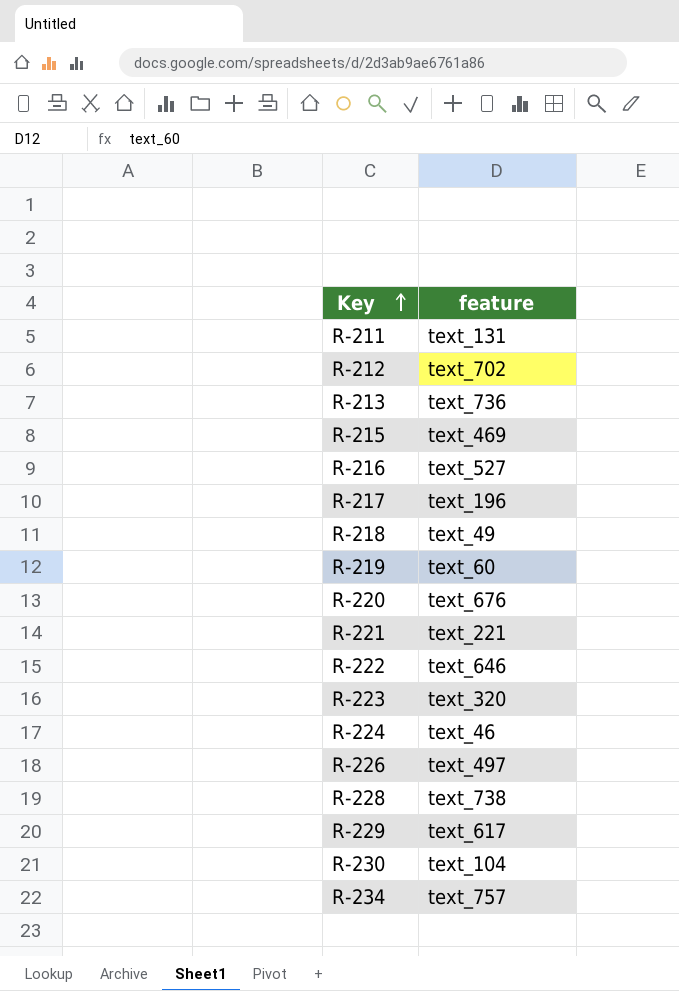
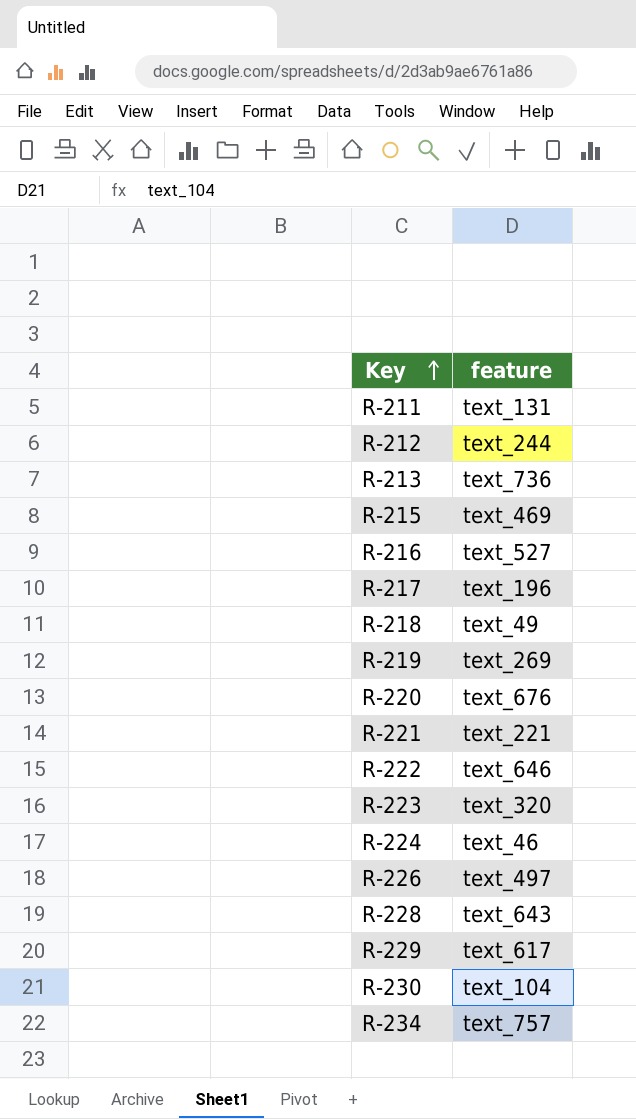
R-212 | feature: text_702 -> text_244
R-219 | feature: text_60 -> text_269
R-228 | feature: text_738 -> text_643

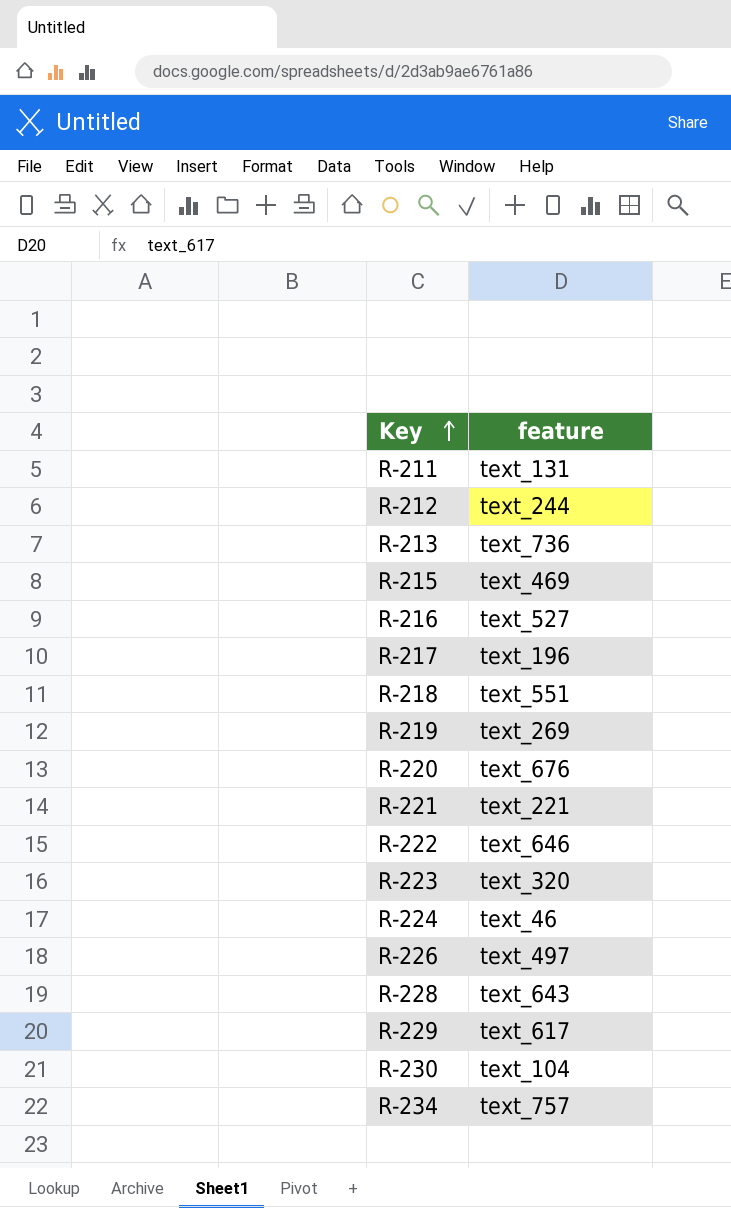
R-218 | feature: text_49 -> text_551

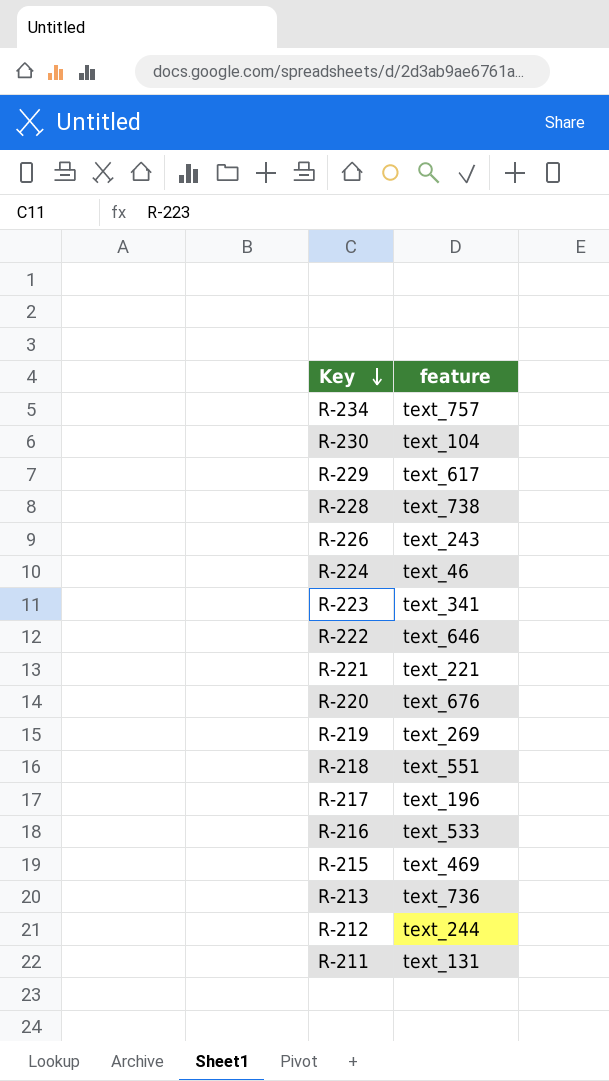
row order: Key ascending -> Key descending
R-228 | feature: text_643 -> text_738
R-226 | feature: text_497 -> text_243
R-223 | feature: text_320 -> text_341
R-216 | feature: text_527 -> text_533

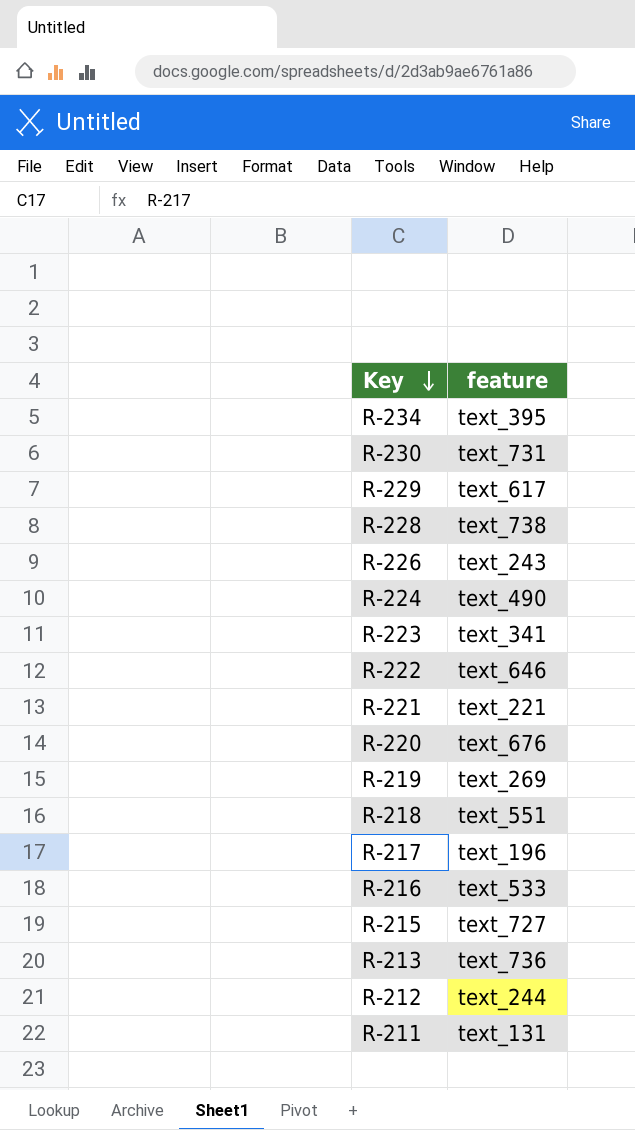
R-234 | feature: text_757 -> text_395
R-230 | feature: text_104 -> text_731
R-224 | feature: text_46 -> text_490
R-215 | feature: text_469 -> text_727

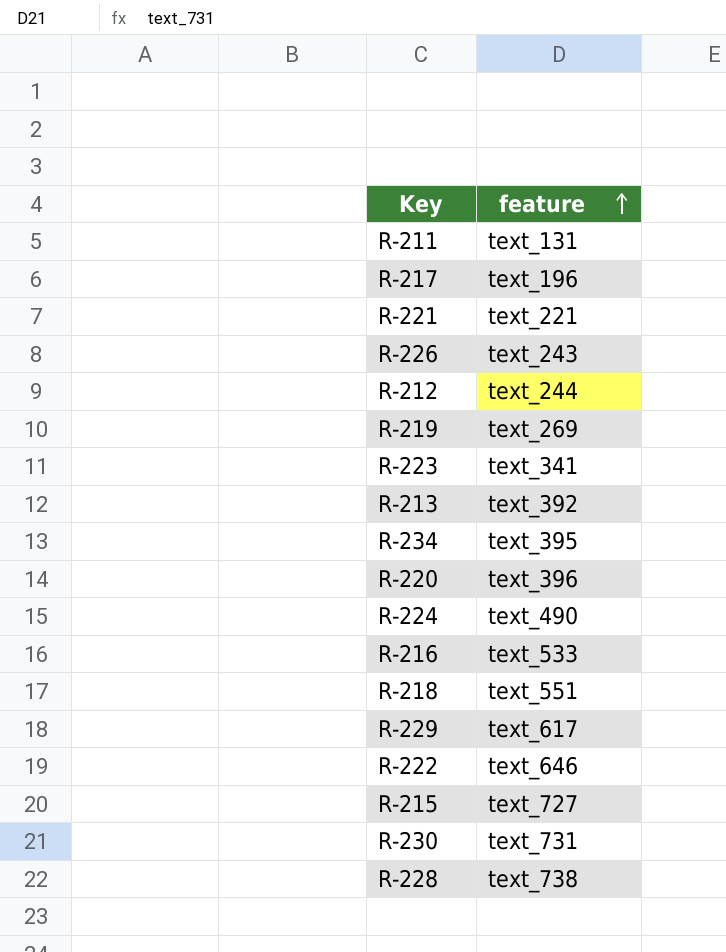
row order: Key descending -> feature ascending
R-213 | feature: text_736 -> text_392
R-220 | feature: text_676 -> text_396

